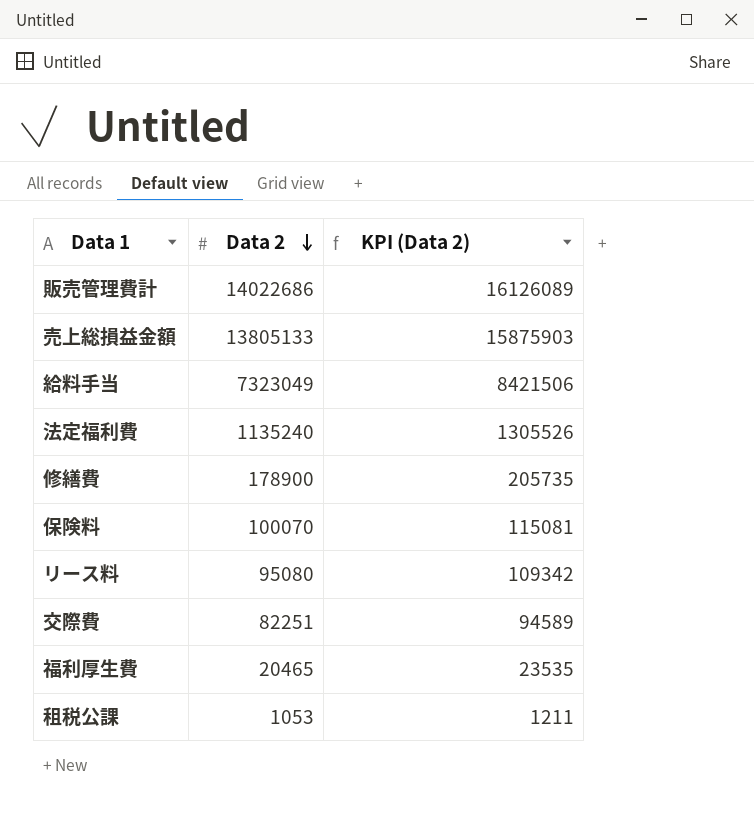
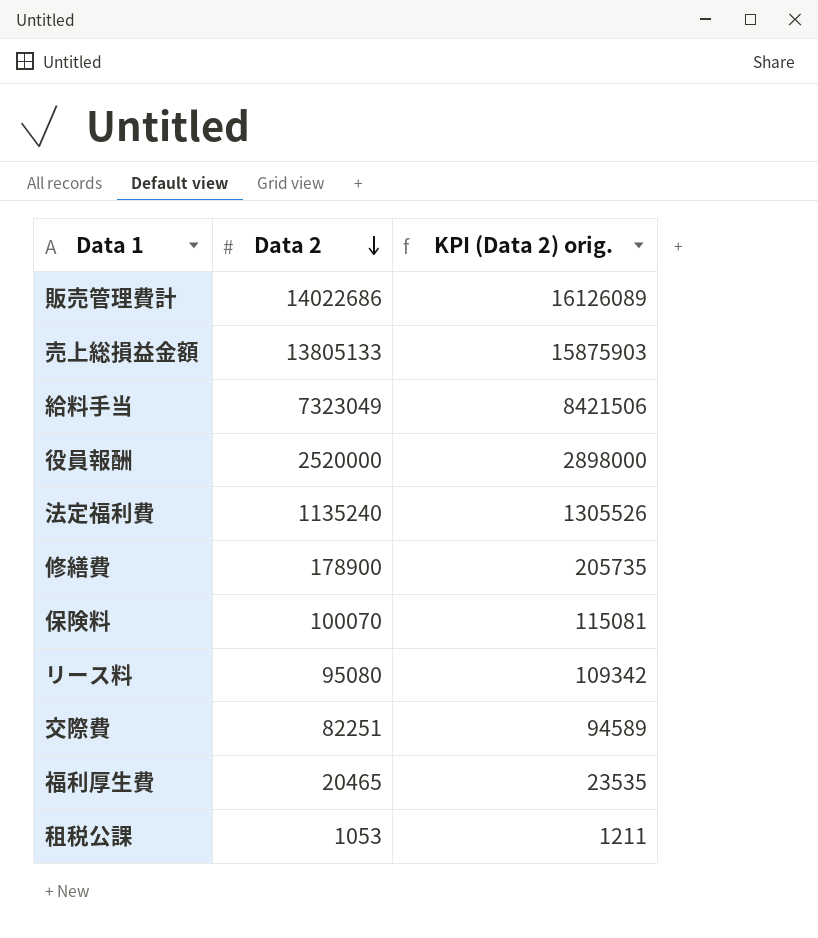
column name: KPI (Data 2) -> KPI (Data 2) orig.
row 役員報酬: none -> 2520000 | 2898000

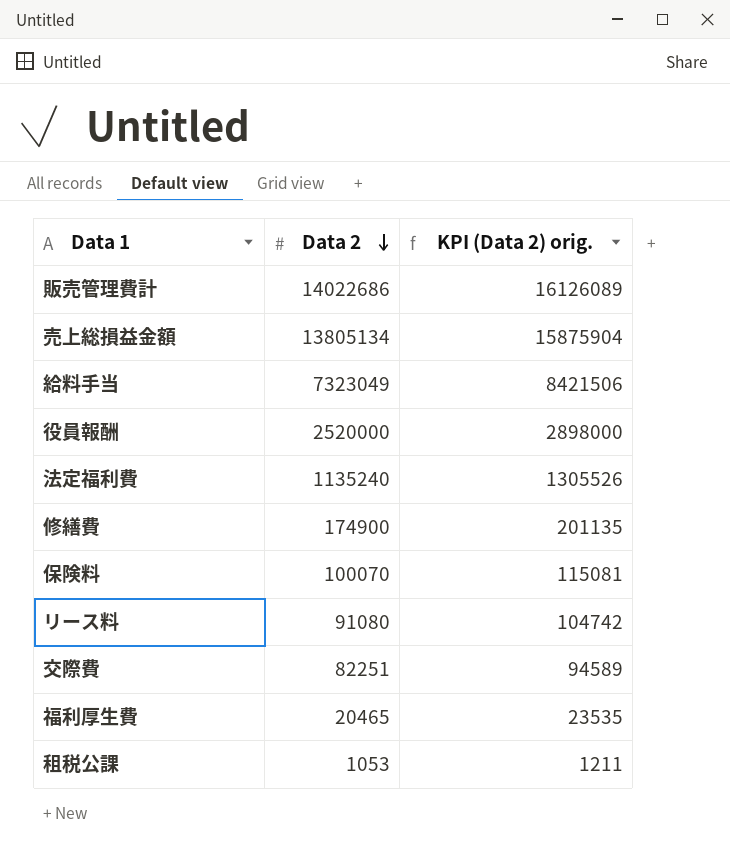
売上総損益金額 | Data 2: 13805133 -> 13805134
売上総損益金額 | KPI (Data 2) orig.: 15875903 -> 15875904
修繕費 | Data 2: 178900 -> 174900
修繕費 | KPI (Data 2) orig.: 205735 -> 201135
リース料 | Data 2: 95080 -> 91080
リース料 | KPI (Data 2) orig.: 109342 -> 104742

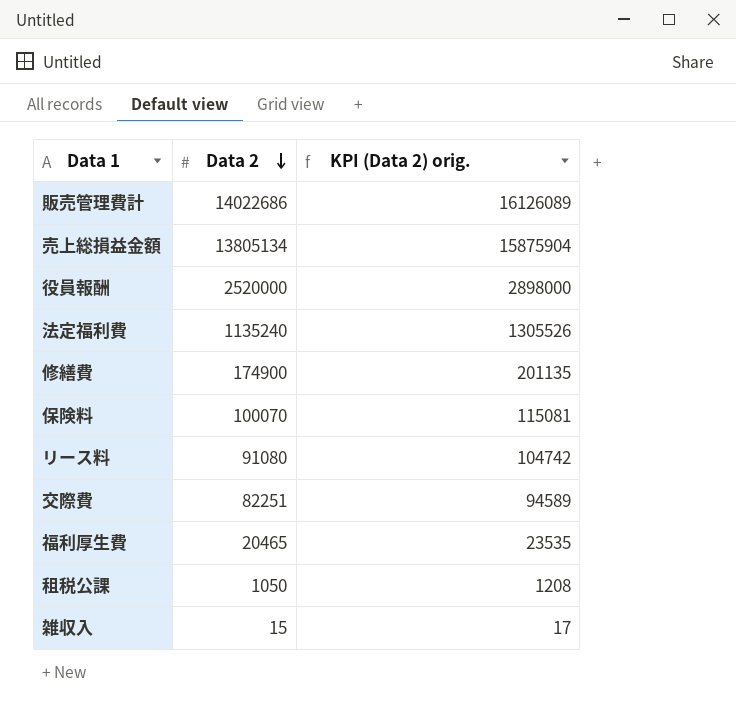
row 給料手当: 7323049 | 8421506 -> none
租税公課 | Data 2: 1053 -> 1050
租税公課 | KPI (Data 2) orig.: 1211 -> 1208
row 雑収入: none -> 15 | 17

